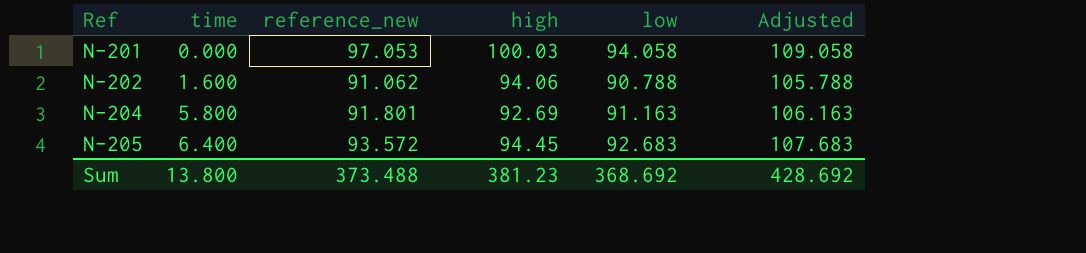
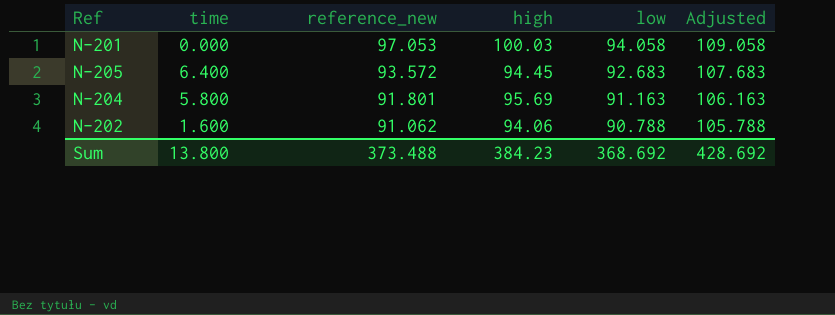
row order: Ref ascending -> reference_new descending
N-204 | high: 92.69 -> 95.69
Sum | high: 381.23 -> 384.23

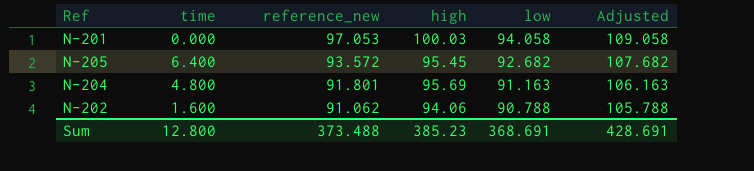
N-205 | high: 94.45 -> 95.45
N-205 | low: 92.683 -> 92.682
N-205 | Adjusted: 107.683 -> 107.682
N-204 | time: 5.800 -> 4.800
Sum | time: 13.800 -> 12.800
Sum | high: 384.23 -> 385.23
Sum | low: 368.692 -> 368.691
Sum | Adjusted: 428.692 -> 428.691

